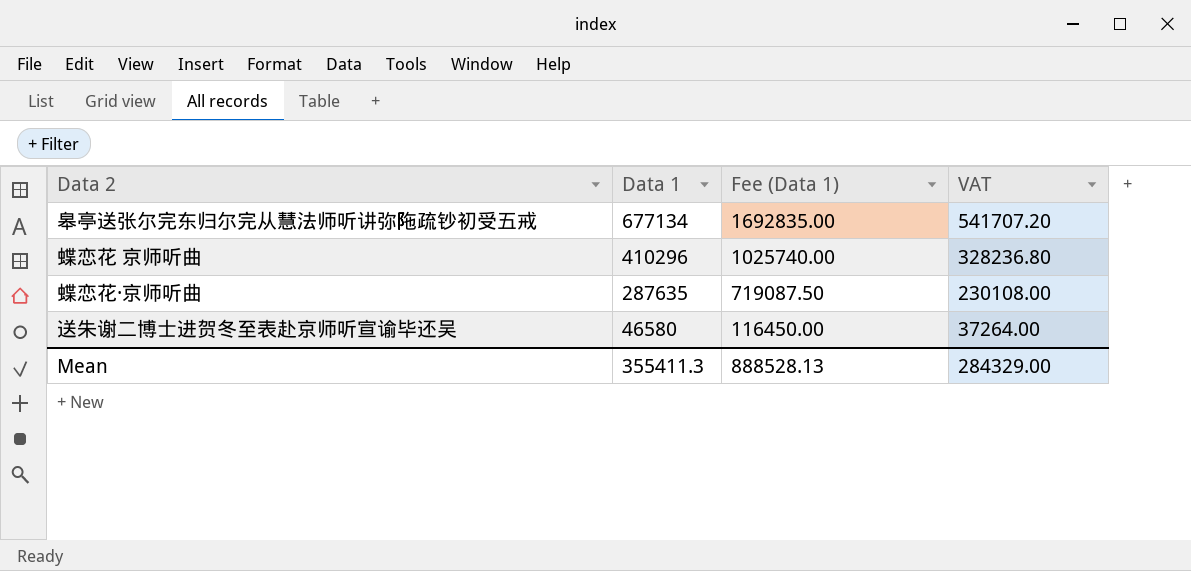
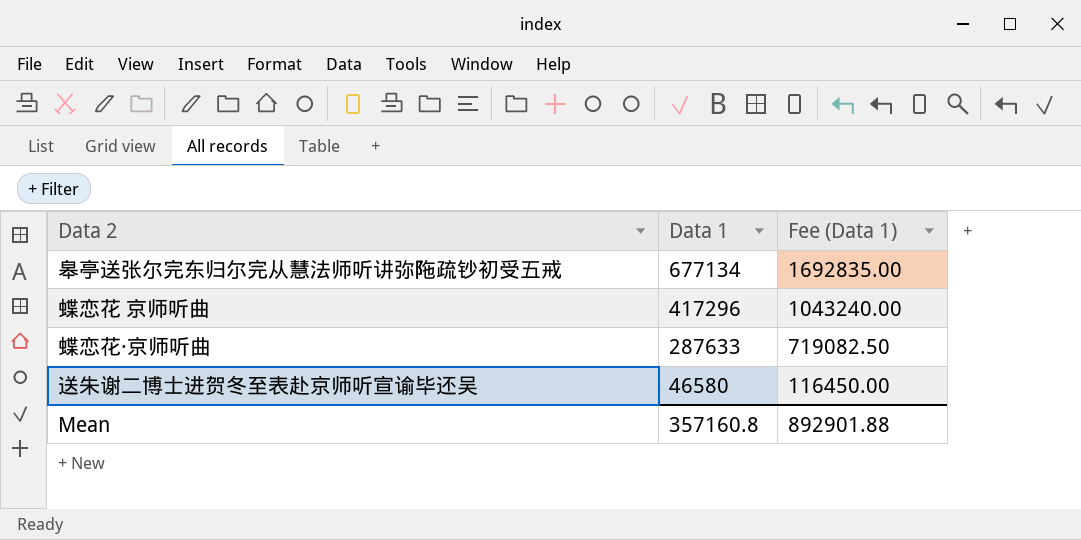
column VAT | formula: [Data 1] * 0.8 -> none
蝶恋花 京师听曲 | Data 1: 410296 -> 417296
蝶恋花 京师听曲 | Fee (Data 1): 1025740.00 -> 1043240.00
蝶恋花·京师听曲 | Data 1: 287635 -> 287633
蝶恋花·京师听曲 | Fee (Data 1): 719087.50 -> 719082.50
Mean | Data 1: 355411.3 -> 357160.8
Mean | Fee (Data 1): 888528.13 -> 892901.88

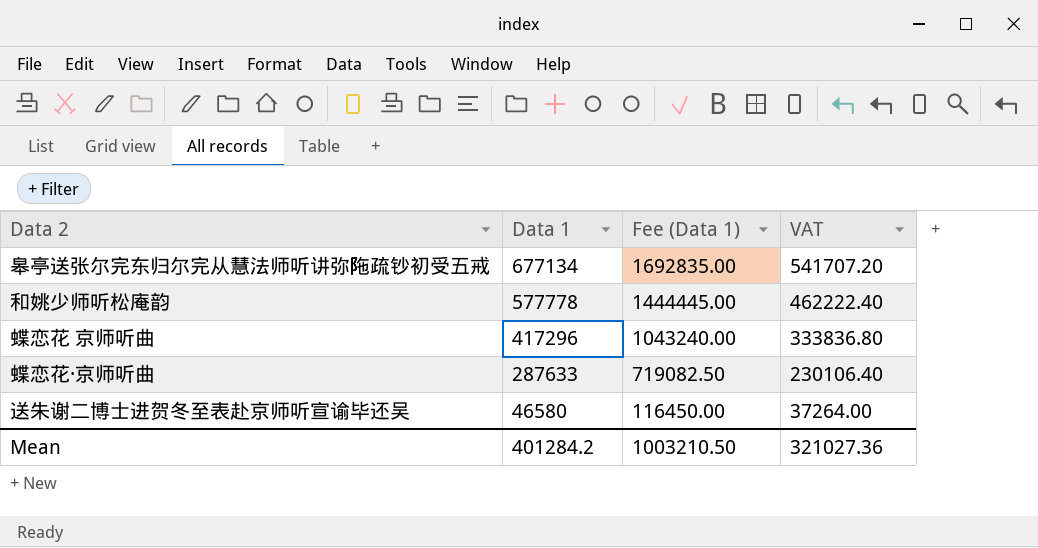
column VAT | formula: none -> [Data 1] * 0.8
row 和姚少师听松庵韵: none -> 577778 | 1444445.00 | 462222.40
Mean | Data 1: 357160.8 -> 401284.2
Mean | Fee (Data 1): 892901.88 -> 1003210.50

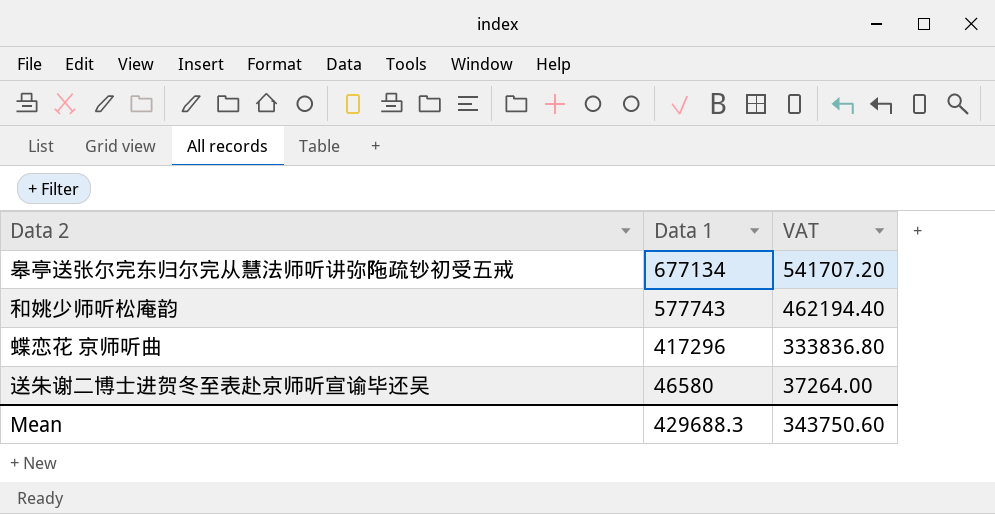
column Fee (Data 1) | formula: [Data 1] * 2.5 -> none
row 蝶恋花·京师听曲: 287633 | 719082.50 | 230106.40 -> none
和姚少师听松庵韵 | Data 1: 577778 -> 577743
和姚少师听松庵韵 | VAT: 462222.40 -> 462194.40
Mean | Data 1: 401284.2 -> 429688.3
Mean | VAT: 321027.36 -> 343750.60

